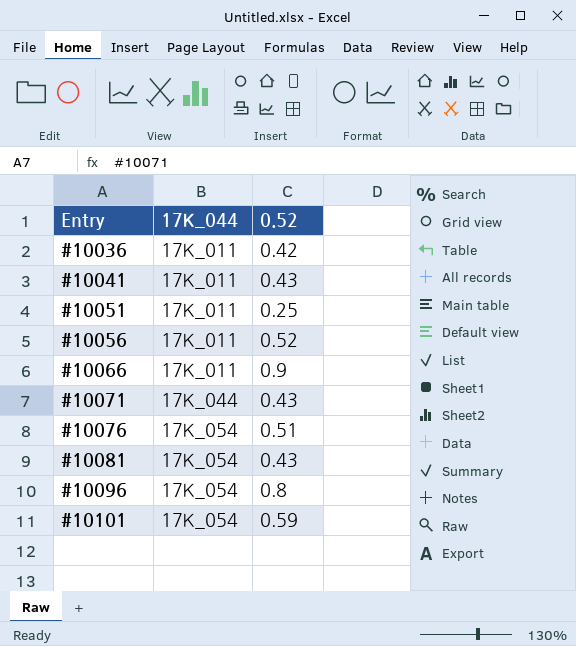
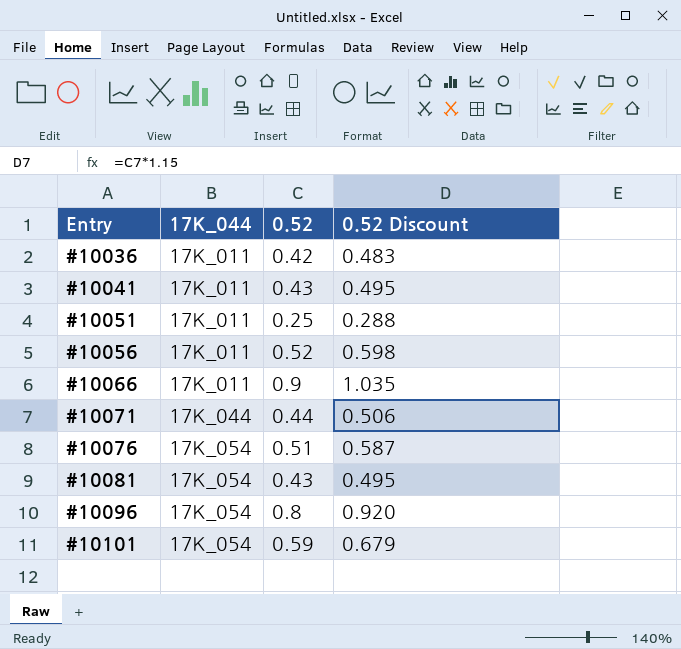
column 0.52 Discount | formula: none -> [0.52] * 1.15
#10071 | 0.52: 0.43 -> 0.44

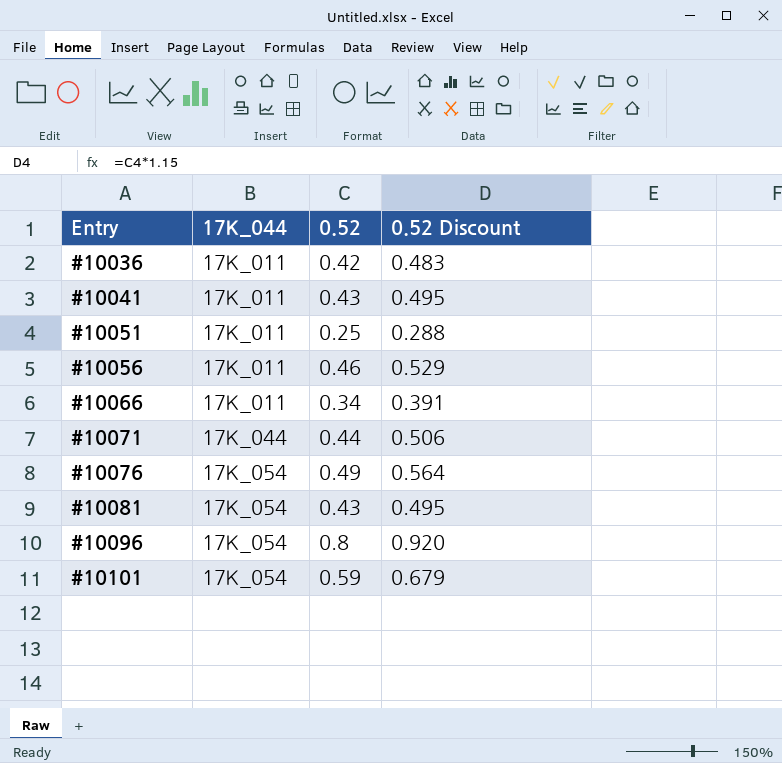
#10056 | 0.52: 0.52 -> 0.46
#10056 | 0.52 Discount: 0.598 -> 0.529
#10066 | 0.52: 0.9 -> 0.34
#10066 | 0.52 Discount: 1.035 -> 0.391
#10076 | 0.52: 0.51 -> 0.49
#10076 | 0.52 Discount: 0.587 -> 0.564

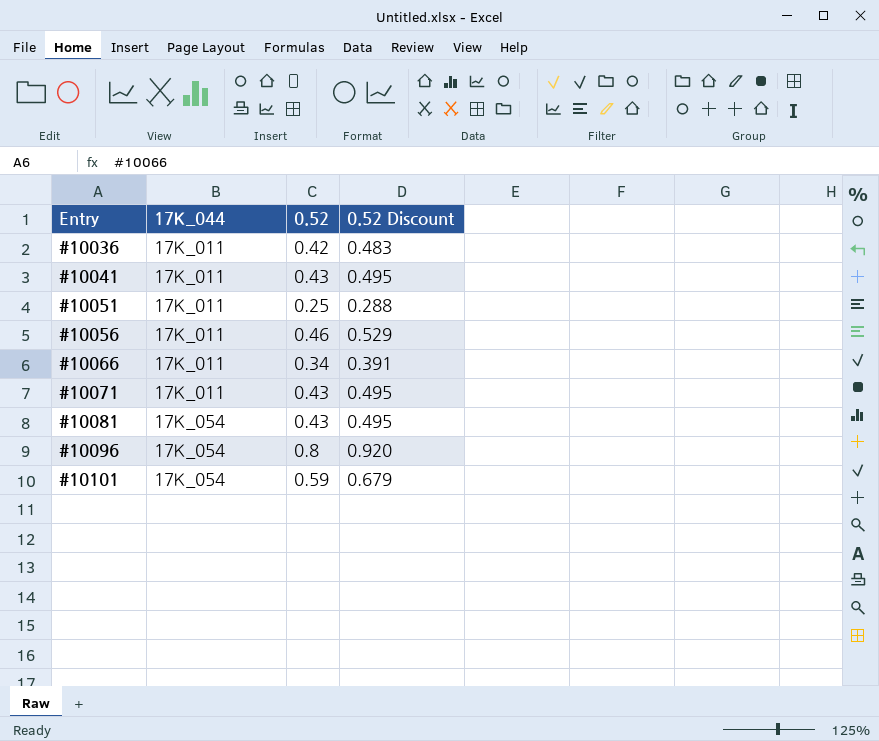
row #10076: 17К_054 | 0.49 | 0.564 -> none
#10071 | 17К_044: 17К_044 -> 17К_011
#10071 | 0.52: 0.44 -> 0.43
#10071 | 0.52 Discount: 0.506 -> 0.495

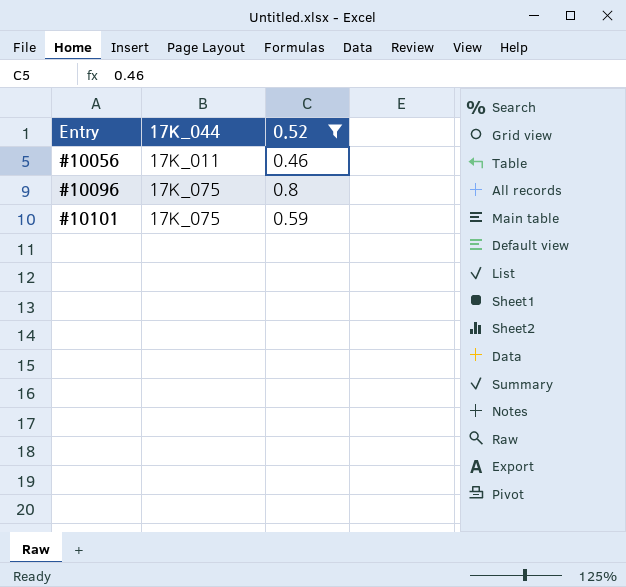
filter: none -> 0.52 >= 0.46
column 0.52 Discount | formula: [0.52] * 1.15 -> none
#10096 | 17К_044: 17К_054 -> 17К_075
#10101 | 17К_044: 17К_054 -> 17К_075

